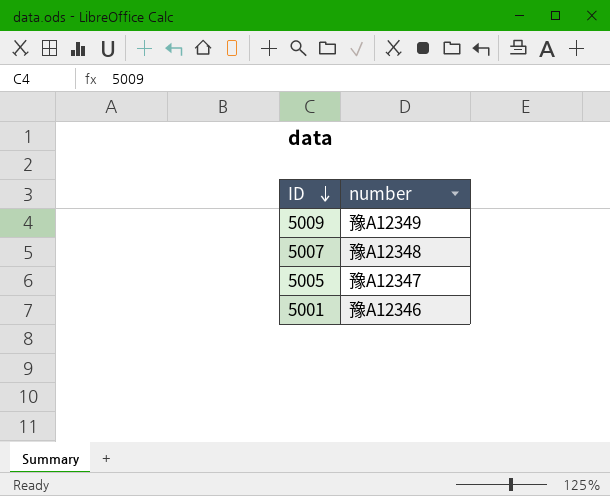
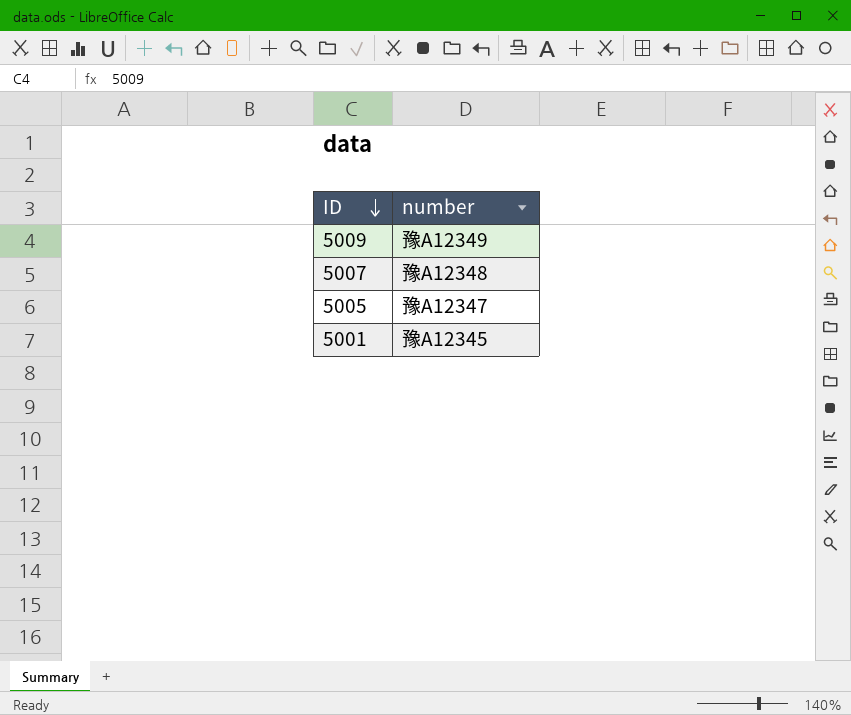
5001 | number: 豫A12346 -> 豫A12345

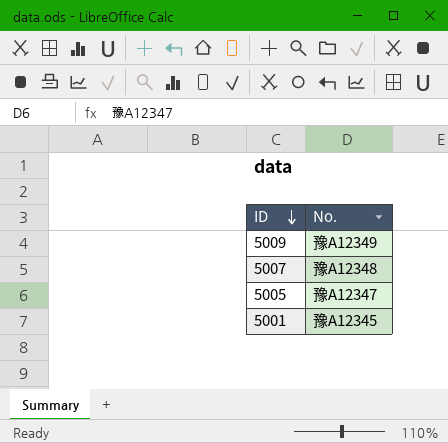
column name: number -> No.

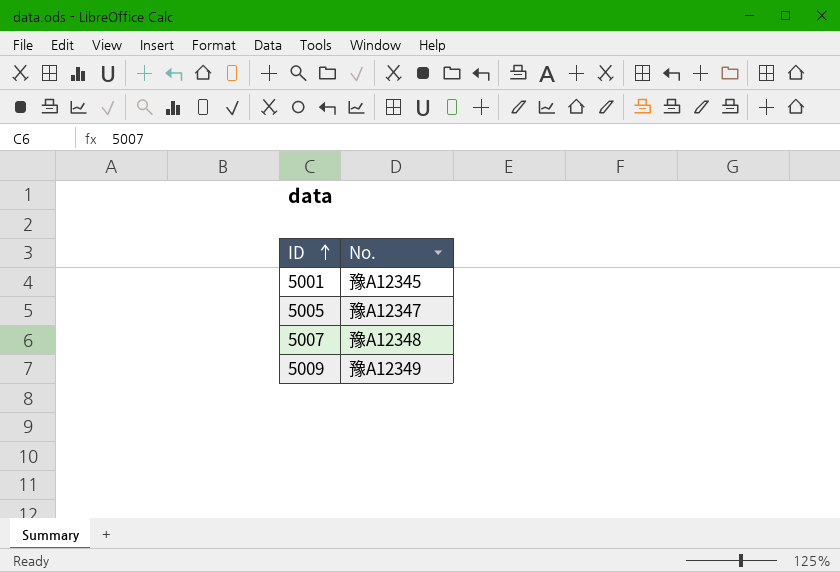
row order: ID descending -> ID ascending

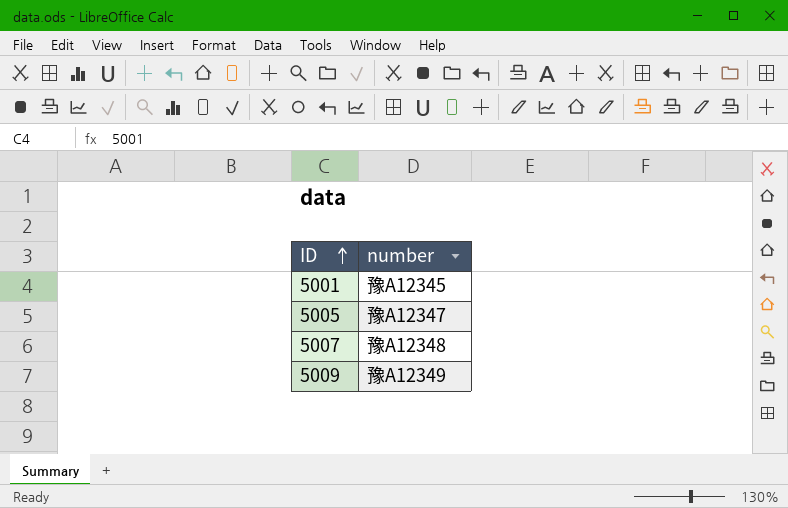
column name: No. -> number

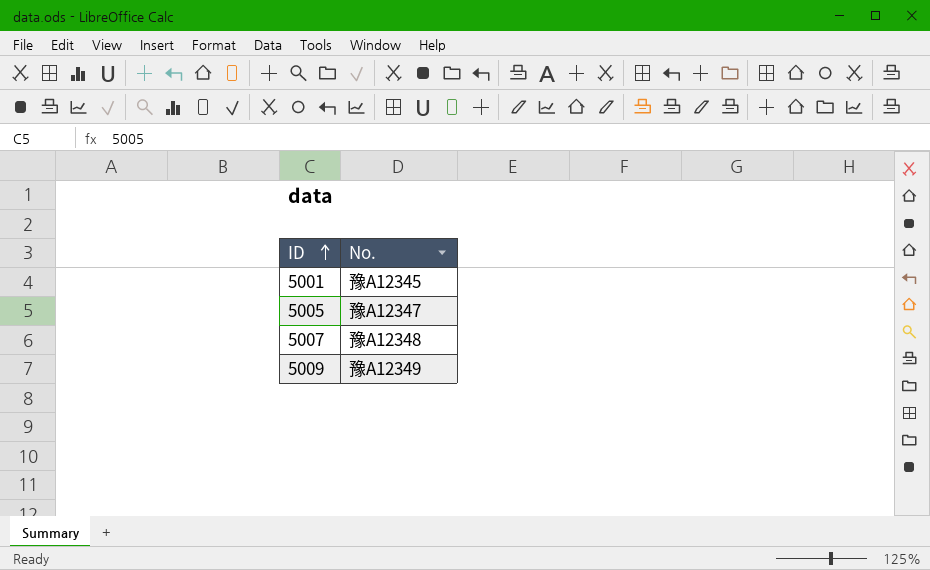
column name: number -> No.

